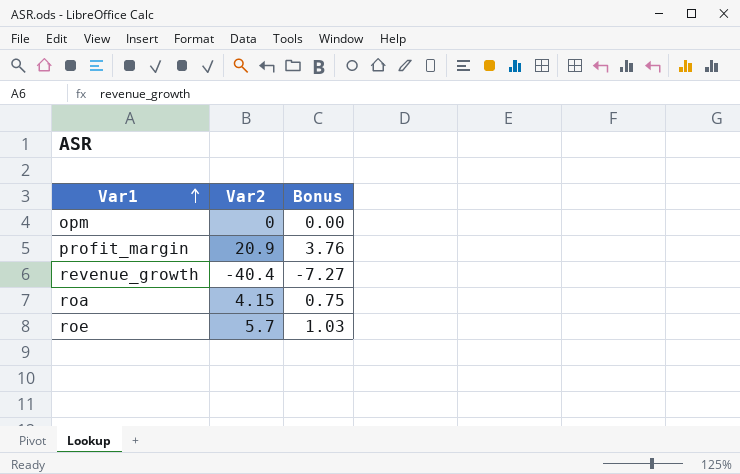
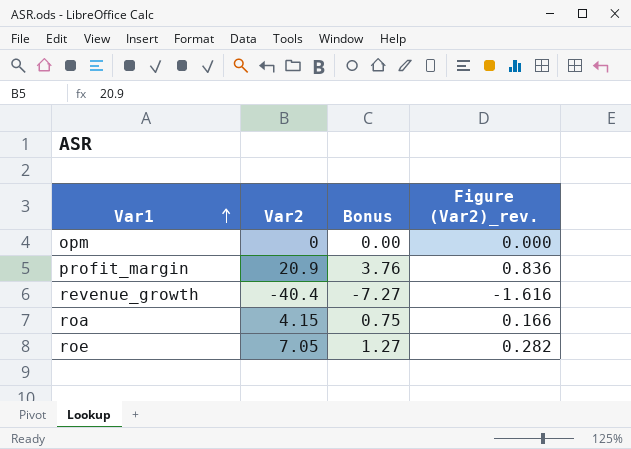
column Figure (Var2)_rev. | formula: none -> [Var2] * 0.04
roe | Var2: 5.7 -> 7.05
roe | Bonus: 1.03 -> 1.27

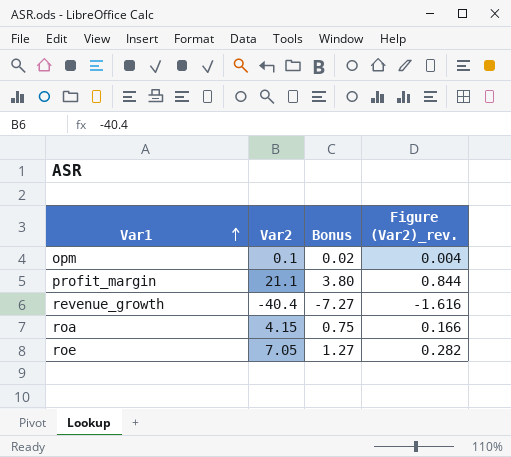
opm | Var2: 0 -> 0.1
opm | Bonus: 0.00 -> 0.02
opm | Figure (Var2)_rev.: 0.000 -> 0.004
profit_margin | Var2: 20.9 -> 21.1
profit_margin | Bonus: 3.76 -> 3.80
profit_margin | Figure (Var2)_rev.: 0.836 -> 0.844

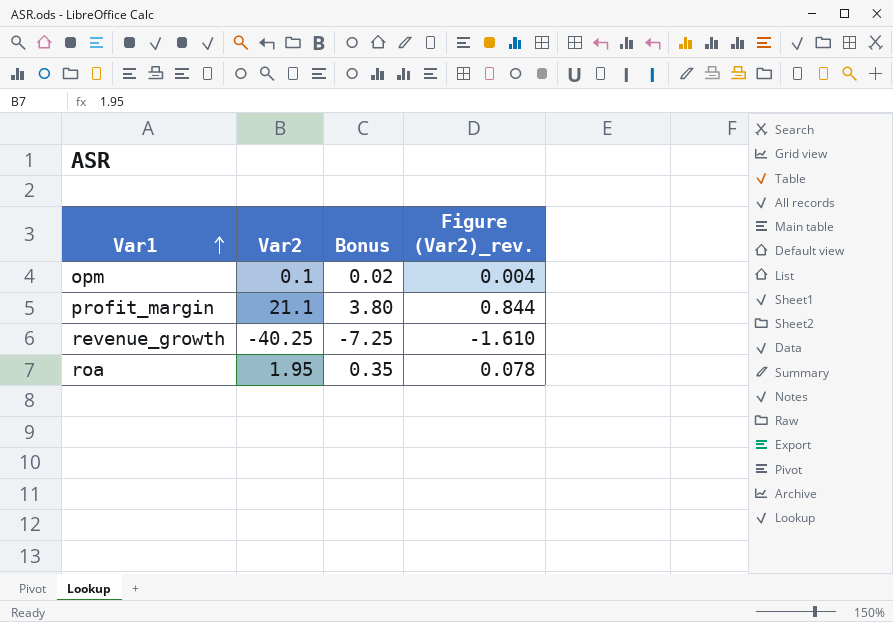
row roe: 7.05 | 1.27 | 0.282 -> none
revenue_growth | Var2: -40.4 -> -40.25
revenue_growth | Bonus: -7.27 -> -7.25
revenue_growth | Figure (Var2)_rev.: -1.616 -> -1.610
roa | Var2: 4.15 -> 1.95
roa | Bonus: 0.75 -> 0.35
roa | Figure (Var2)_rev.: 0.166 -> 0.078

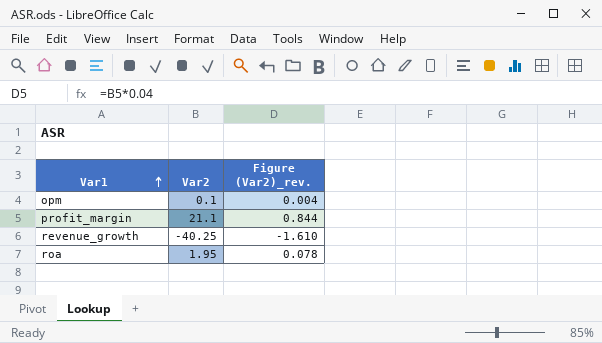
column Bonus | formula: [Var2] * 0.18 -> none

